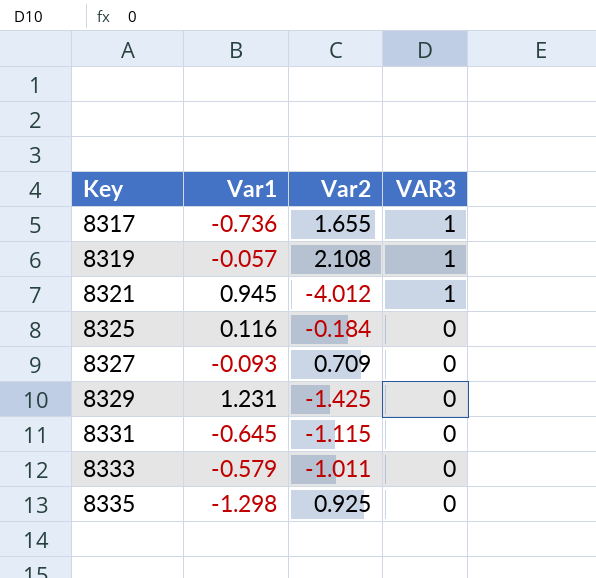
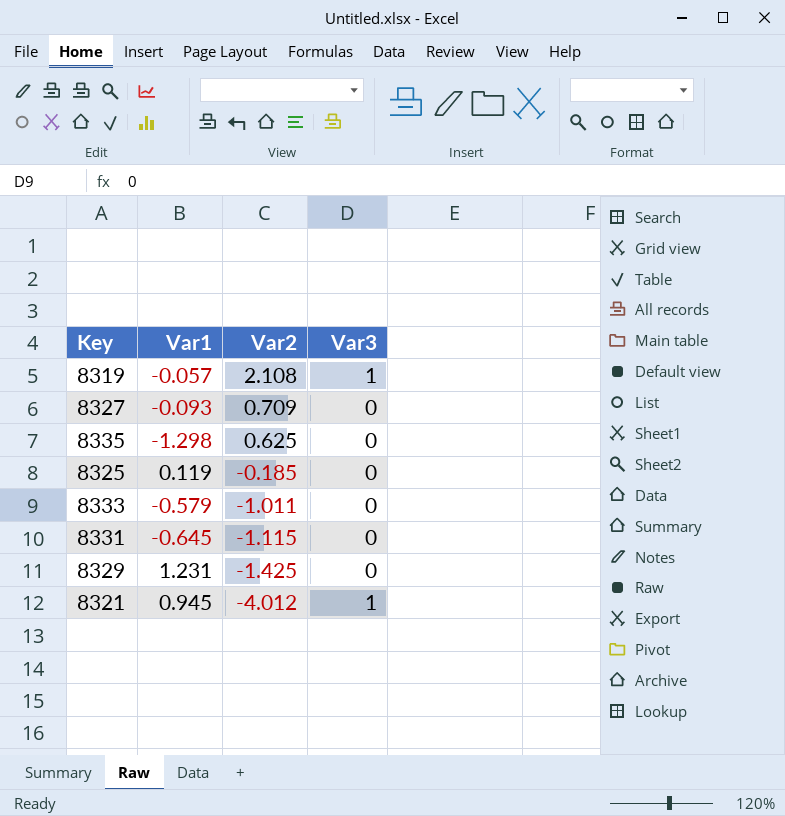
row order: Key ascending -> Var2 descending
column name: VAR3 -> Var3
row 8317: -0.736 | 1.655 | 1 -> none
8335 | Var2: 0.925 -> 0.625
8325 | Var1: 0.116 -> 0.119
8325 | Var2: -0.184 -> -0.185

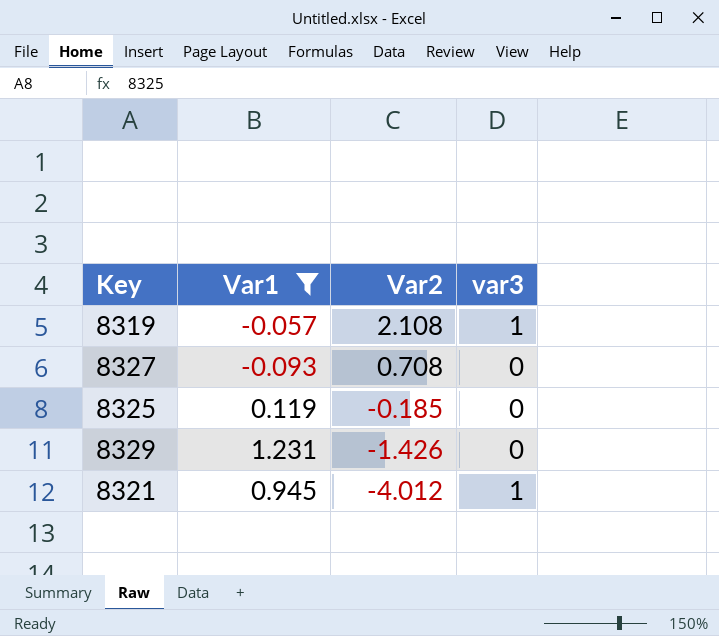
filter: none -> Var1 >= -0.093
column name: Var3 -> var3
8327 | Var2: 0.709 -> 0.708
8329 | Var2: -1.425 -> -1.426

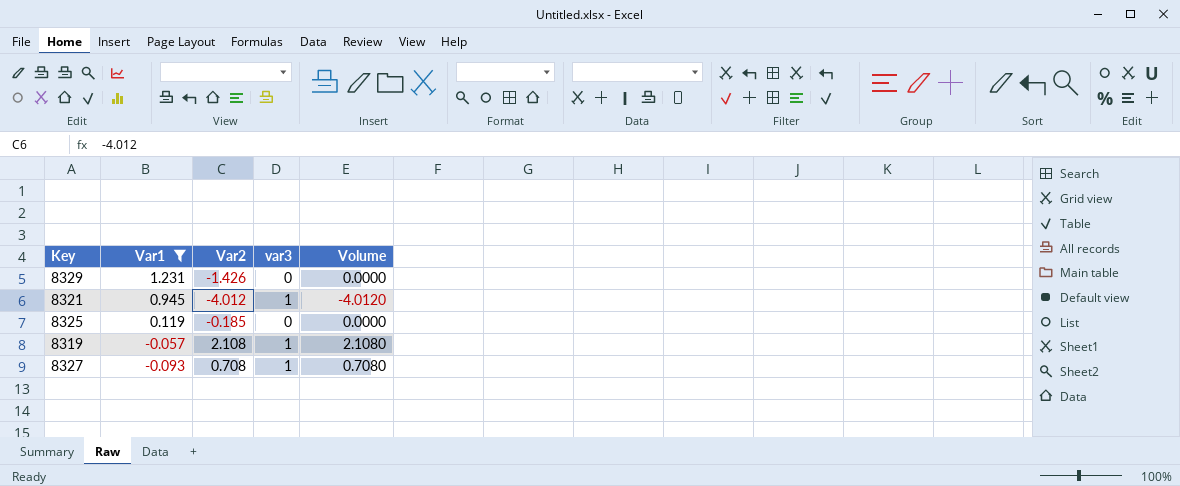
row order: Var2 descending -> Var1 descending
column Volume | formula: none -> [Var2] * [var3]
8327 | var3: 0 -> 1

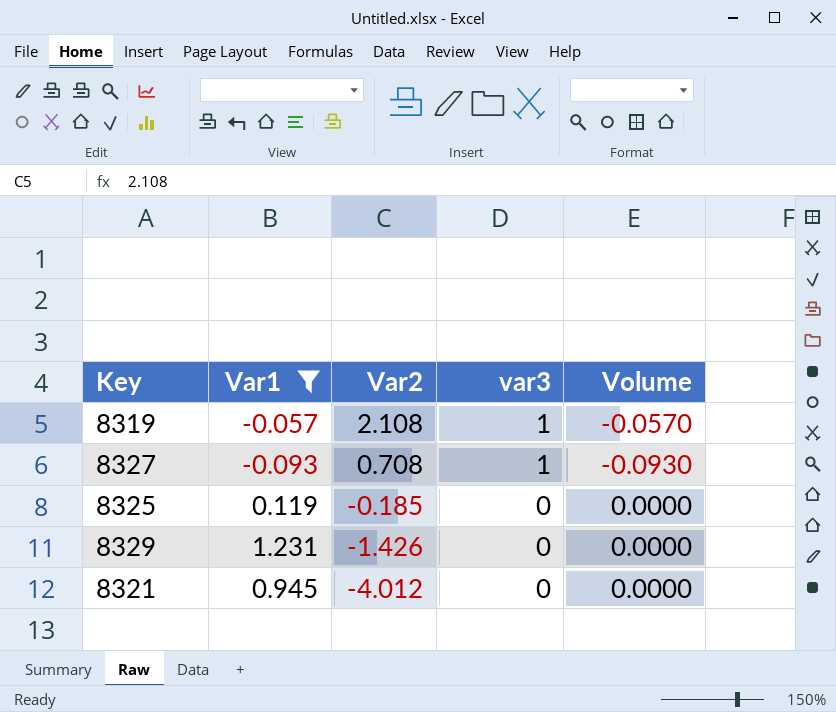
row order: Var1 descending -> Var2 descending
column Volume | formula: [Var2] * [var3] -> [Var1] * [var3]
8321 | var3: 1 -> 0

